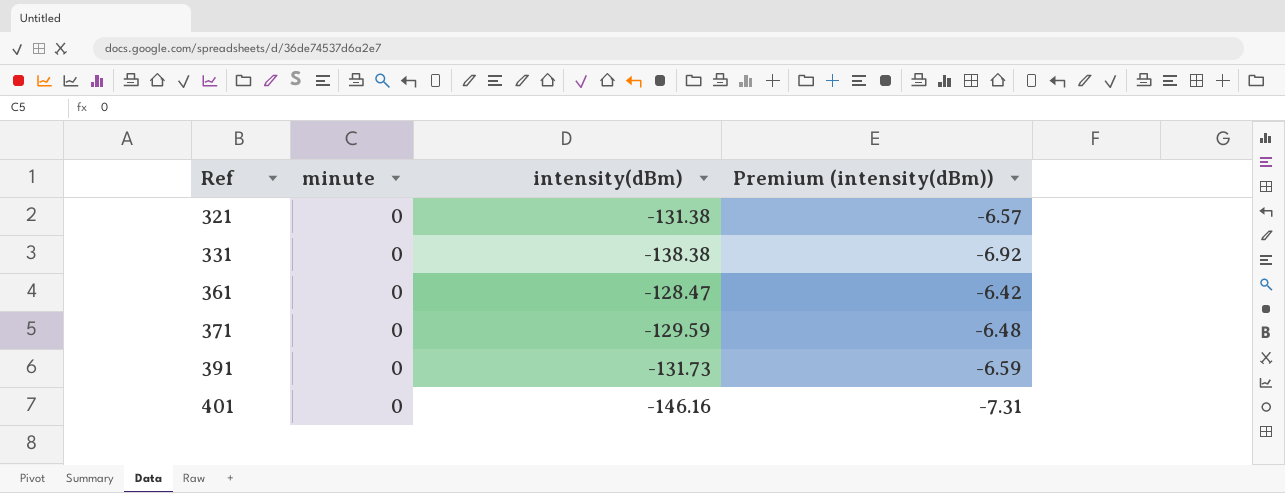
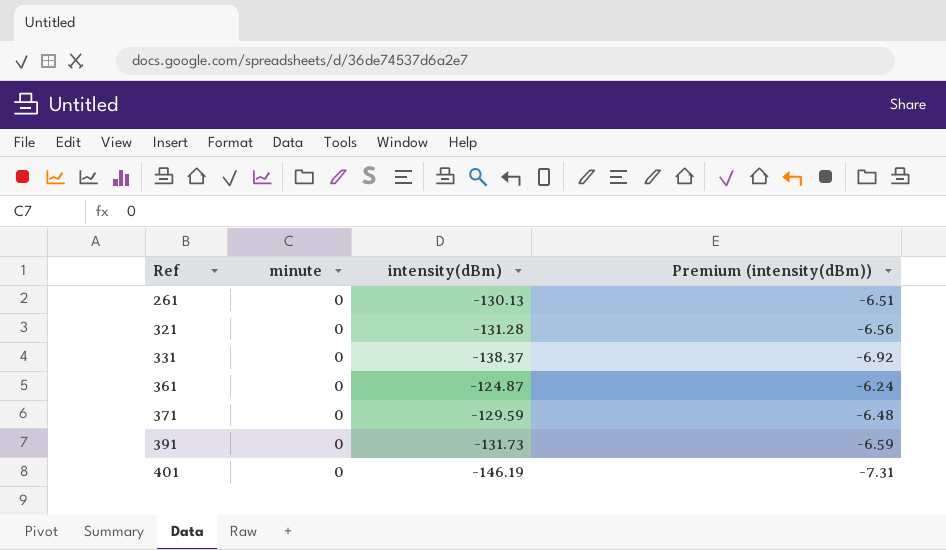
row 261: none -> 0 | -130.13 | -6.51
321 | intensity(dBm): -131.38 -> -131.28
321 | Premium (intensity(dBm)): -6.57 -> -6.56
331 | intensity(dBm): -138.38 -> -138.37
361 | intensity(dBm): -128.47 -> -124.87
361 | Premium (intensity(dBm)): -6.42 -> -6.24
401 | intensity(dBm): -146.16 -> -146.19

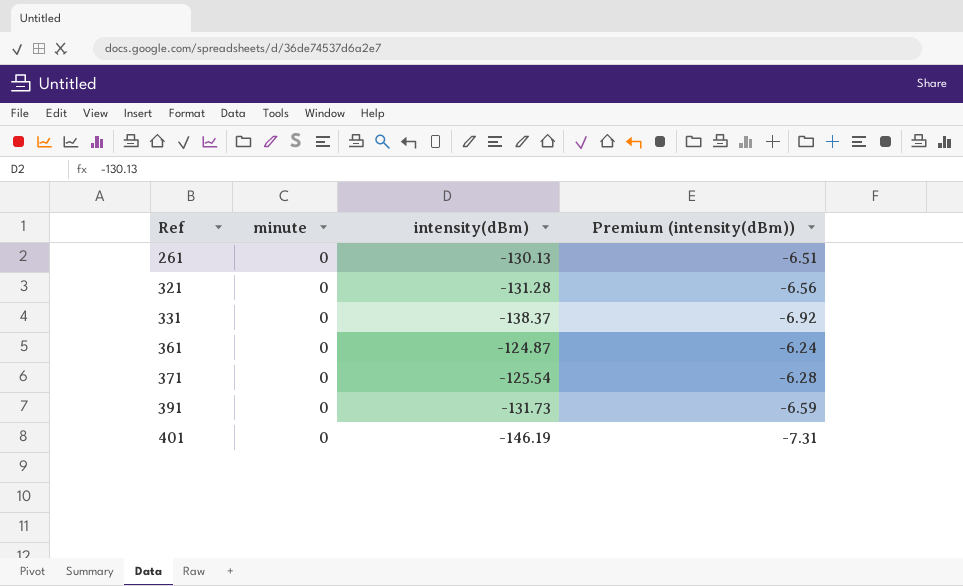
371 | intensity(dBm): -129.59 -> -125.54
371 | Premium (intensity(dBm)): -6.48 -> -6.28

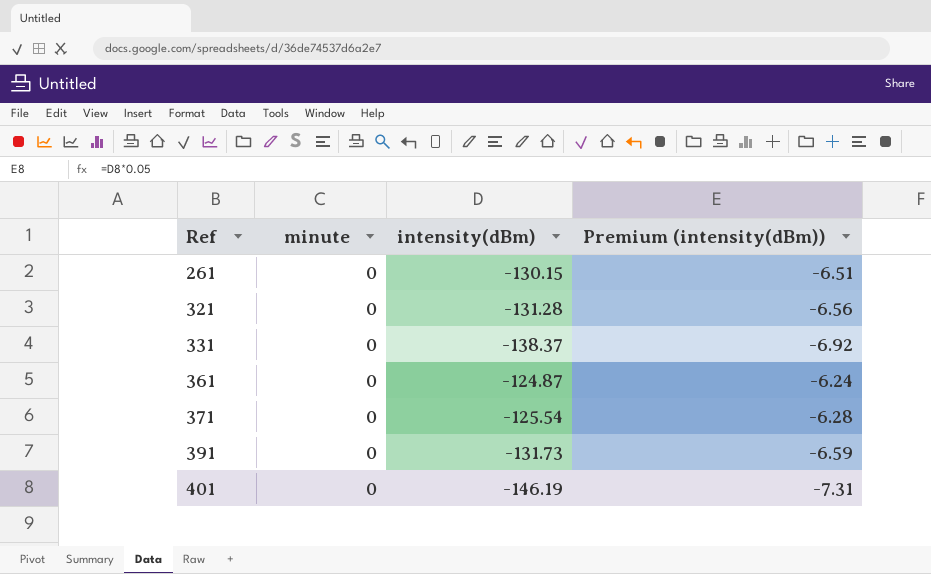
261 | intensity(dBm): -130.13 -> -130.15

